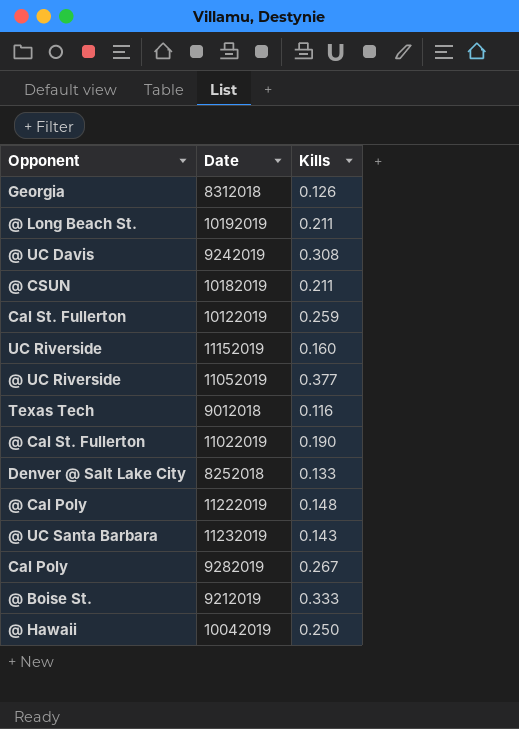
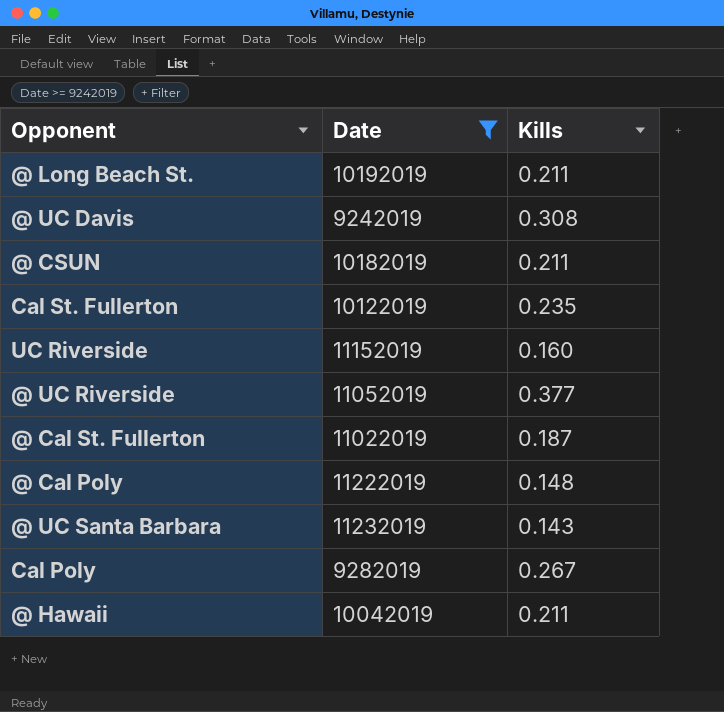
filter: none -> Date >= 9242019
Cal St. Fullerton | Kills: 0.259 -> 0.235
@ Cal St. Fullerton | Kills: 0.190 -> 0.187
@ Hawaii | Kills: 0.250 -> 0.211

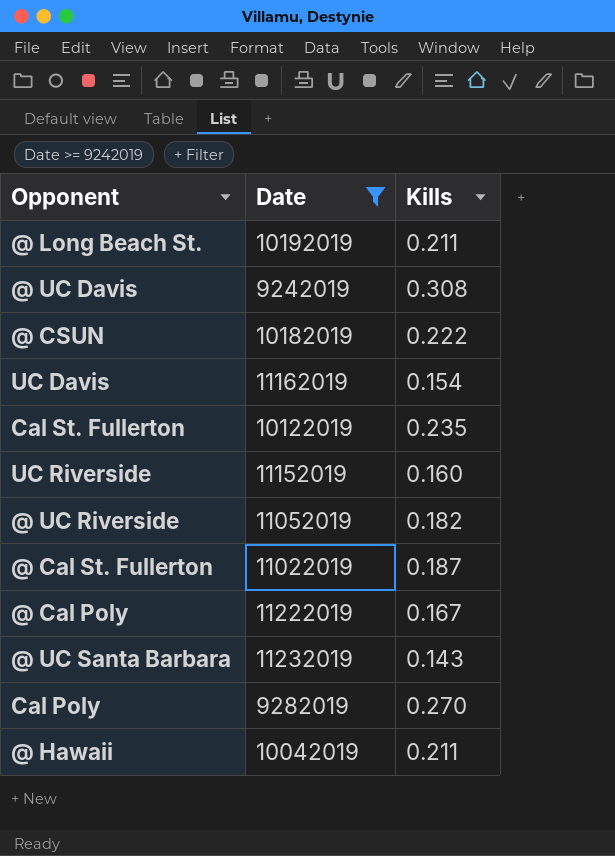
@ CSUN | Kills: 0.211 -> 0.222
row UC Davis: none -> 11162019 | 0.154
@ UC Riverside | Kills: 0.377 -> 0.182
@ Cal Poly | Kills: 0.148 -> 0.167
Cal Poly | Kills: 0.267 -> 0.270

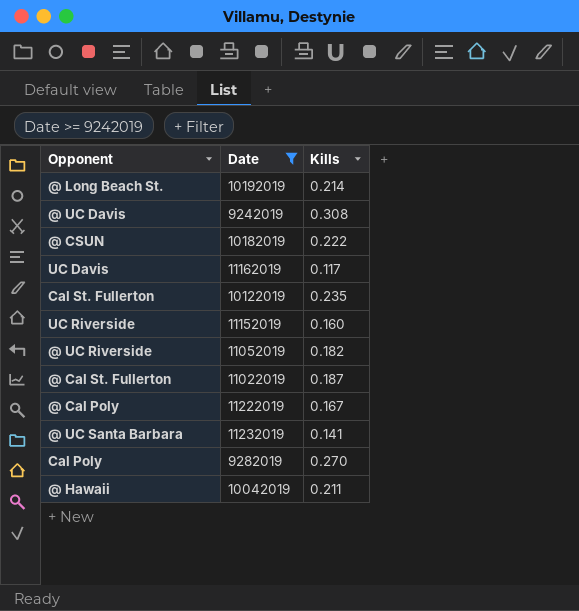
@ Long Beach St. | Kills: 0.211 -> 0.214
UC Davis | Kills: 0.154 -> 0.117
@ UC Santa Barbara | Kills: 0.143 -> 0.141

